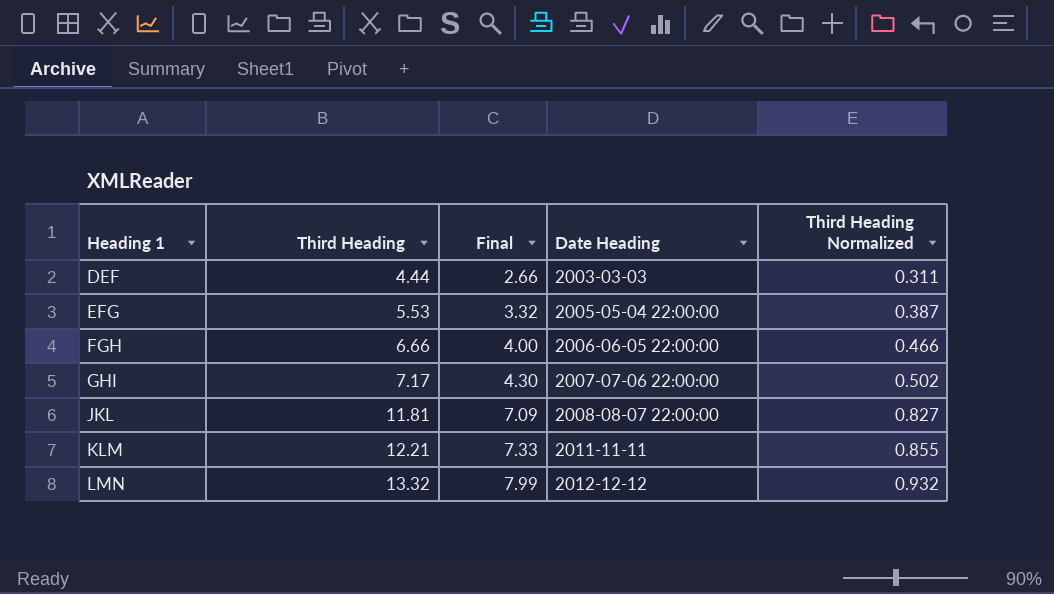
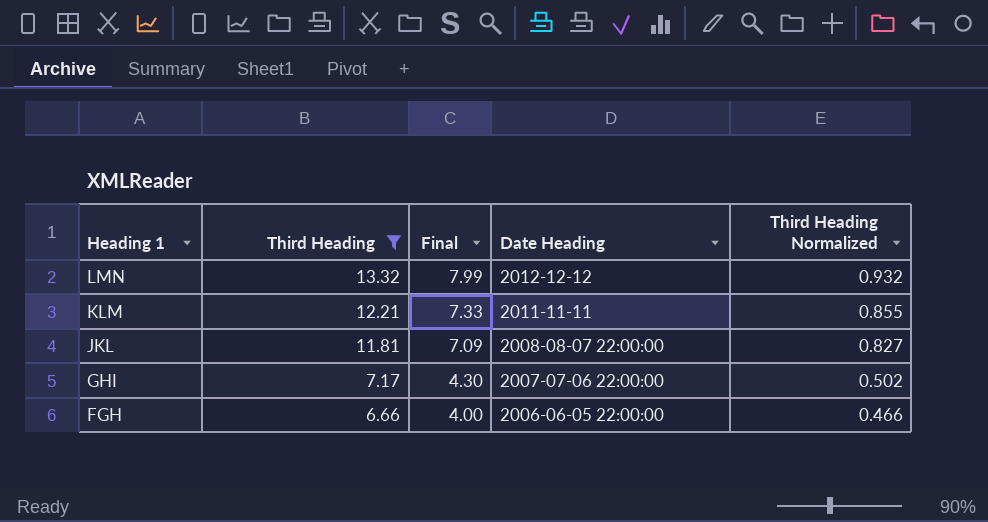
filter: none -> Third Heading >= 6.66
row order: Heading 1 ascending -> Heading 1 descending

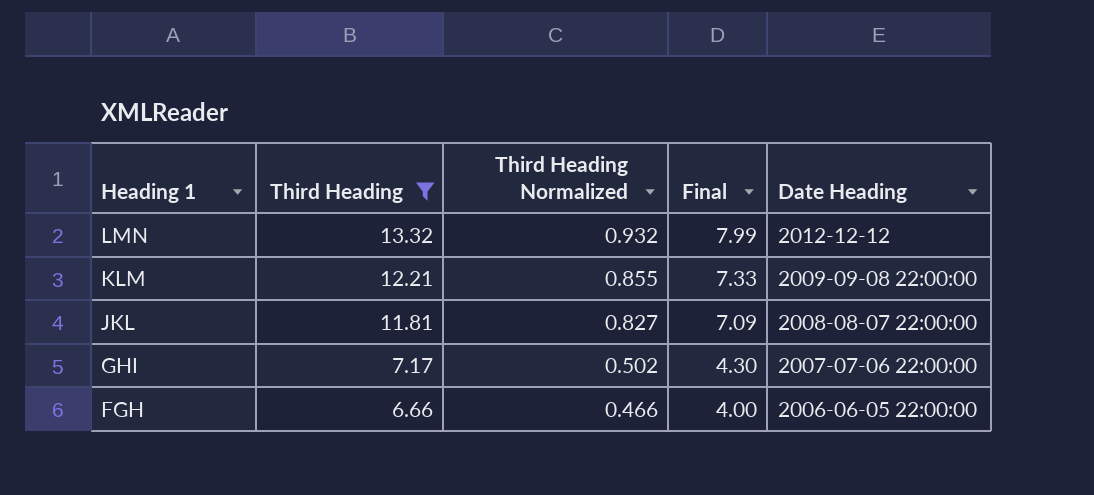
column Third Heading Normalized | position: 5 -> 3
KLM | Date Heading: 2011-11-11 -> 2009-09-08 22:00:00

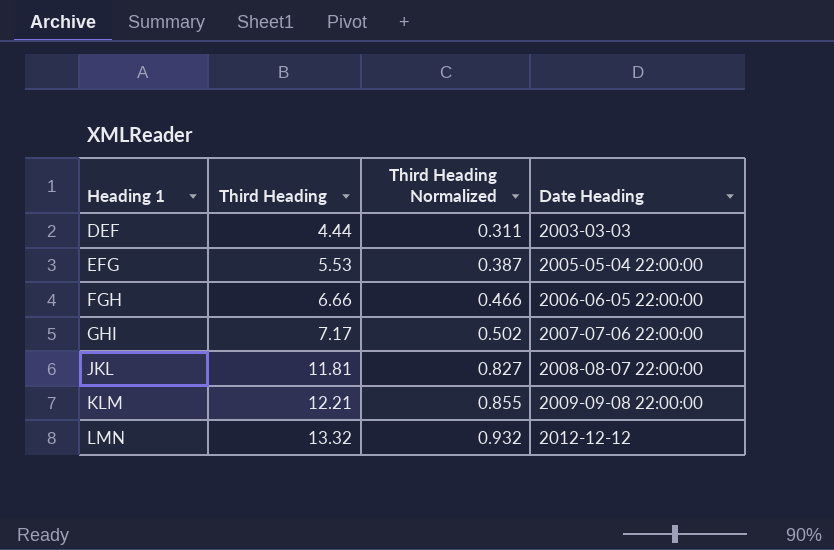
filter: Third Heading >= 6.66 -> none
row order: Heading 1 descending -> Heading 1 ascending
column Final | formula: [Third Heading] * 0.6 -> none

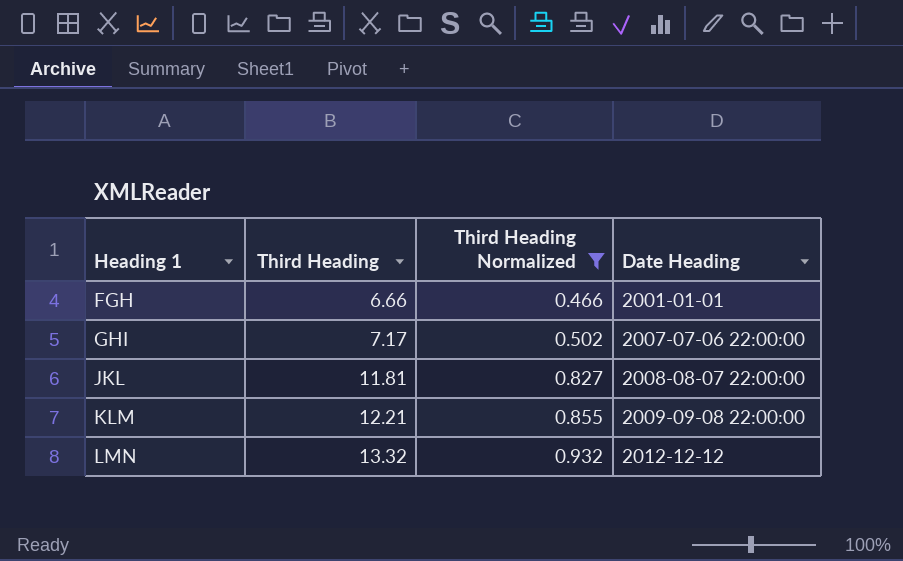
filter: none -> Third Heading Normalized >= 0.466
FGH | Date Heading: 2006-06-05 22:00:00 -> 2001-01-01

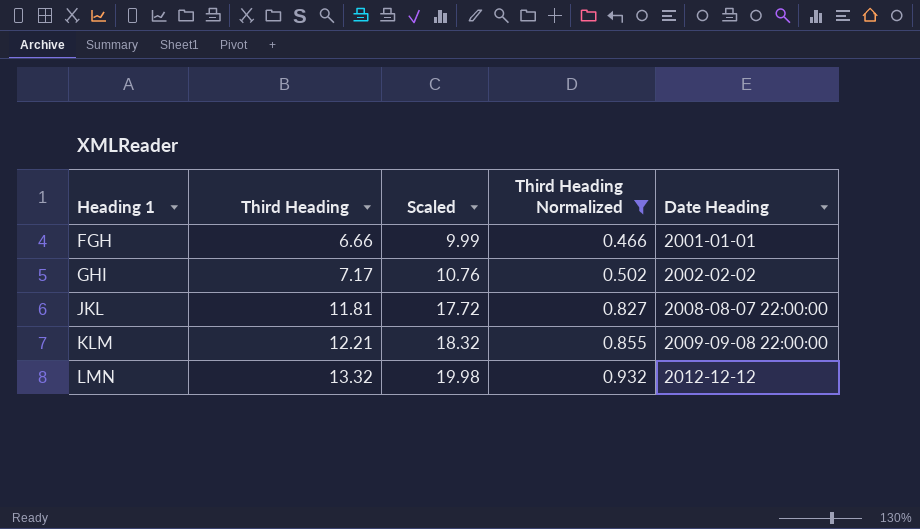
column Scaled | formula: none -> [Third Heading] * 1.5
GHI | Date Heading: 2007-07-06 22:00:00 -> 2002-02-02

